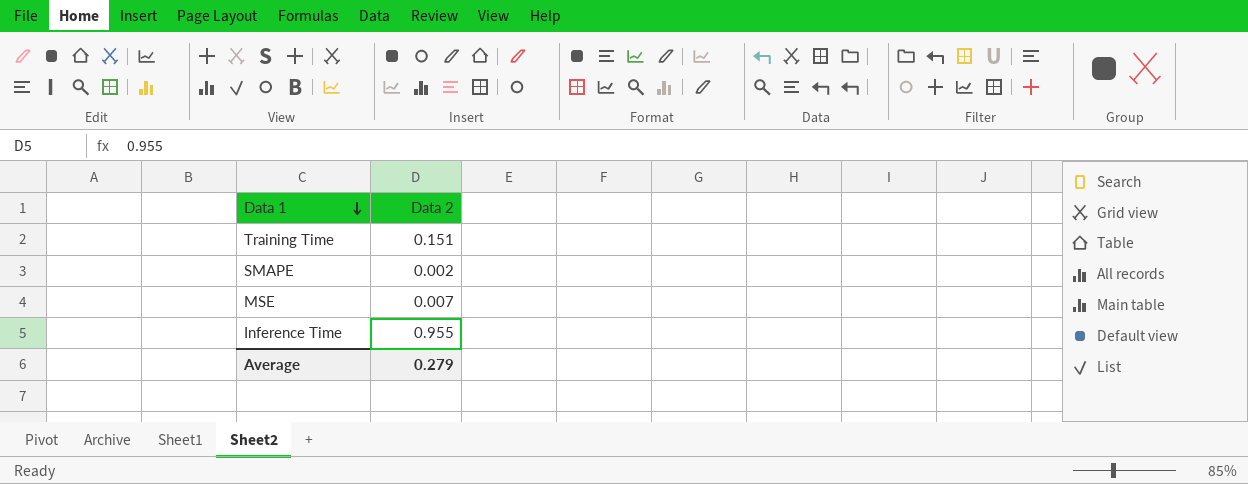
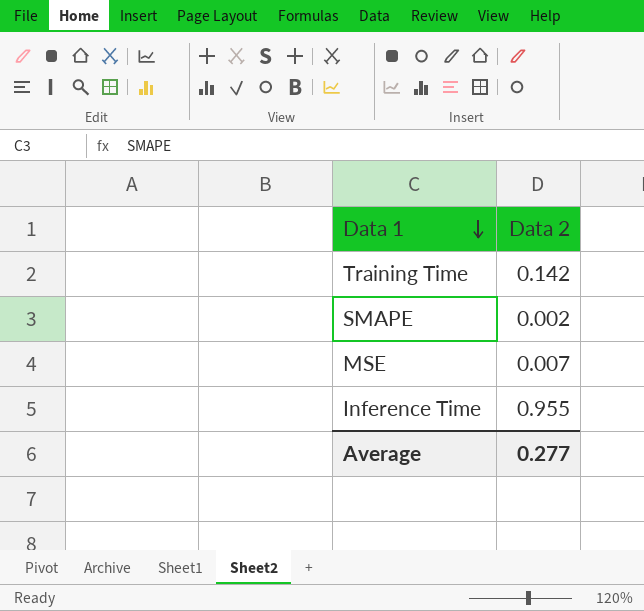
Training Time | Data 2: 0.151 -> 0.142
Average | Data 2: 0.279 -> 0.277

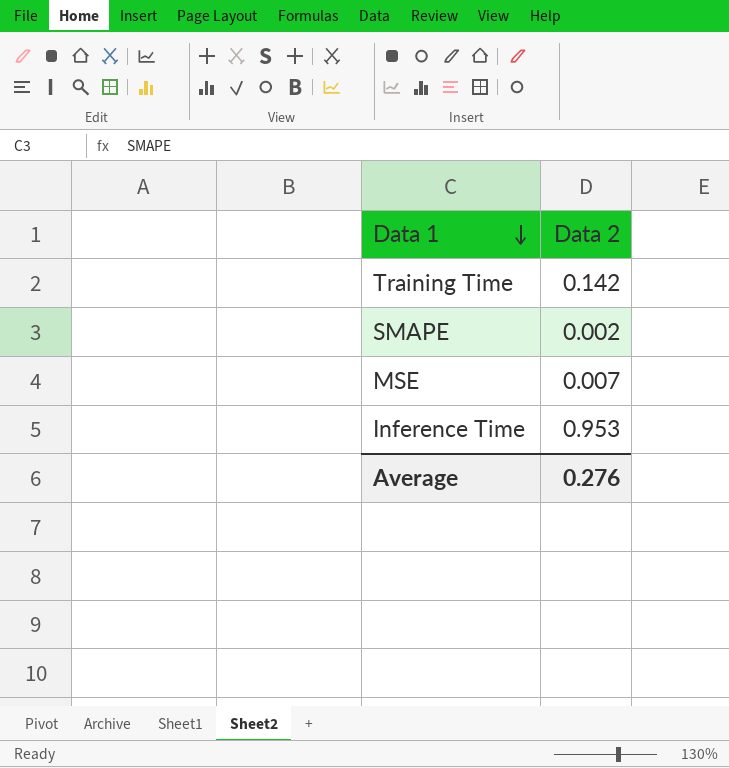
Inference Time | Data 2: 0.955 -> 0.953
Average | Data 2: 0.277 -> 0.276

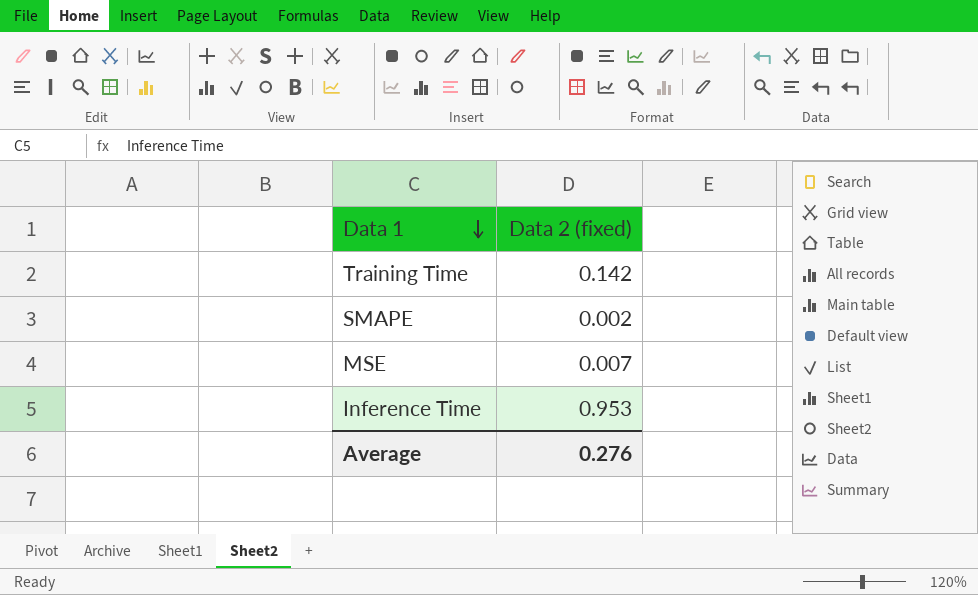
column name: Data 2 -> Data 2 (fixed)

